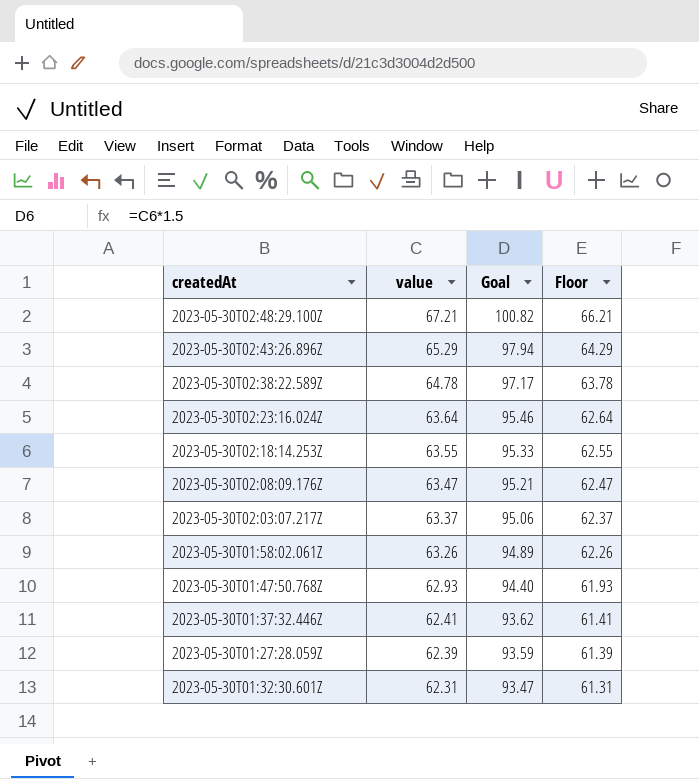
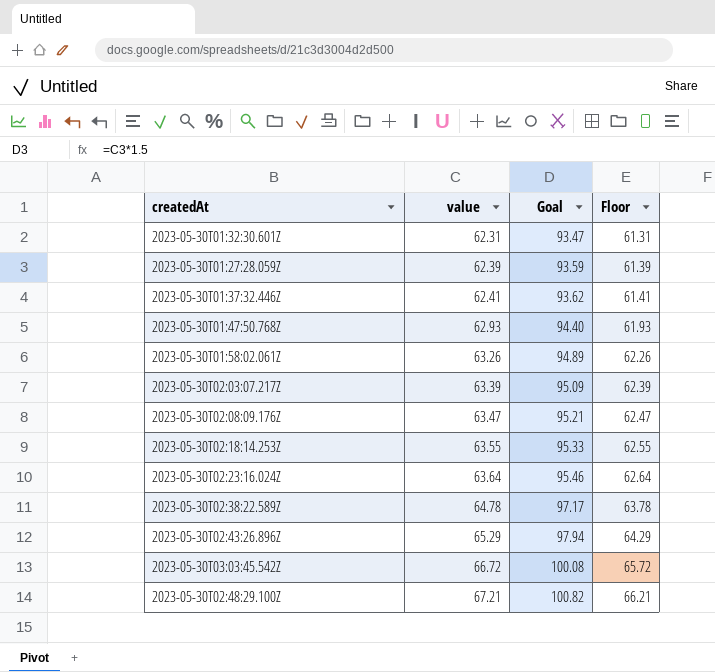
row order: value descending -> value ascending
2023-05-30T02:03:07.217Z | value: 63.37 -> 63.39
2023-05-30T02:03:07.217Z | Goal: 95.06 -> 95.09
2023-05-30T02:03:07.217Z | Floor: 62.37 -> 62.39
row 2023-05-30T03:03:45.542Z: none -> 66.72 | 100.08 | 65.72

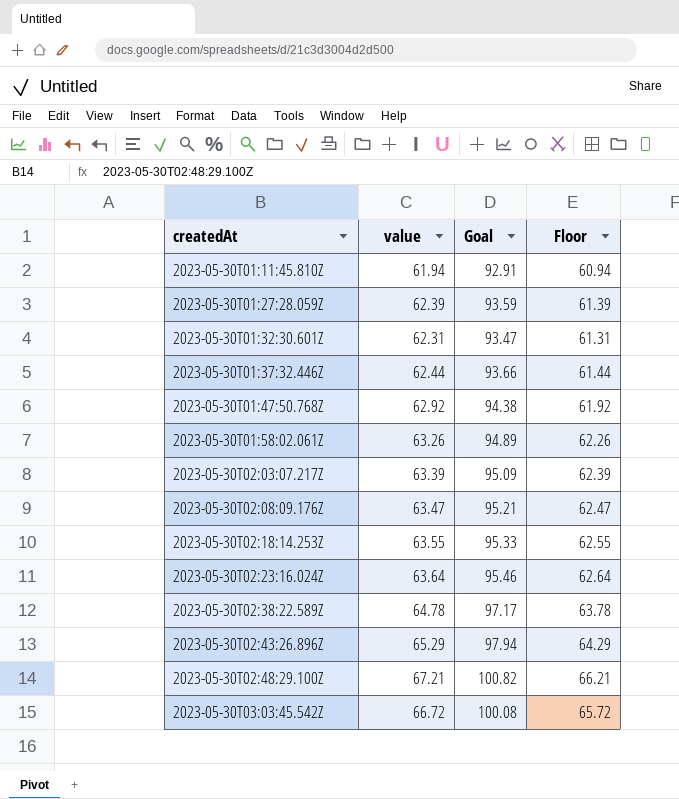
row order: value ascending -> createdAt ascending
row 2023-05-30T01:11:45.810Z: none -> 61.94 | 92.91 | 60.94
2023-05-30T01:37:32.446Z | value: 62.41 -> 62.44
2023-05-30T01:37:32.446Z | Goal: 93.62 -> 93.66
2023-05-30T01:37:32.446Z | Floor: 61.41 -> 61.44
2023-05-30T01:47:50.768Z | value: 62.93 -> 62.92
2023-05-30T01:47:50.768Z | Goal: 94.40 -> 94.38
2023-05-30T01:47:50.768Z | Floor: 61.93 -> 61.92

